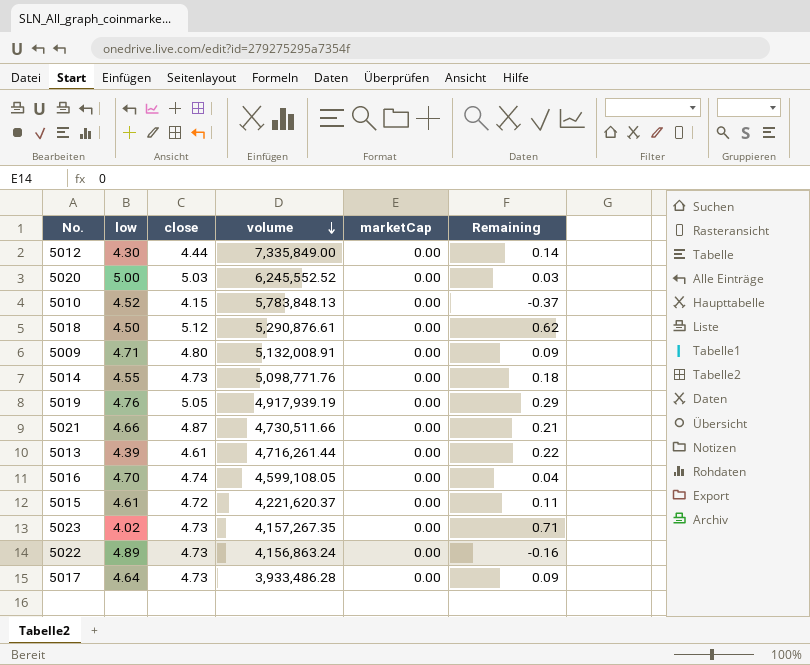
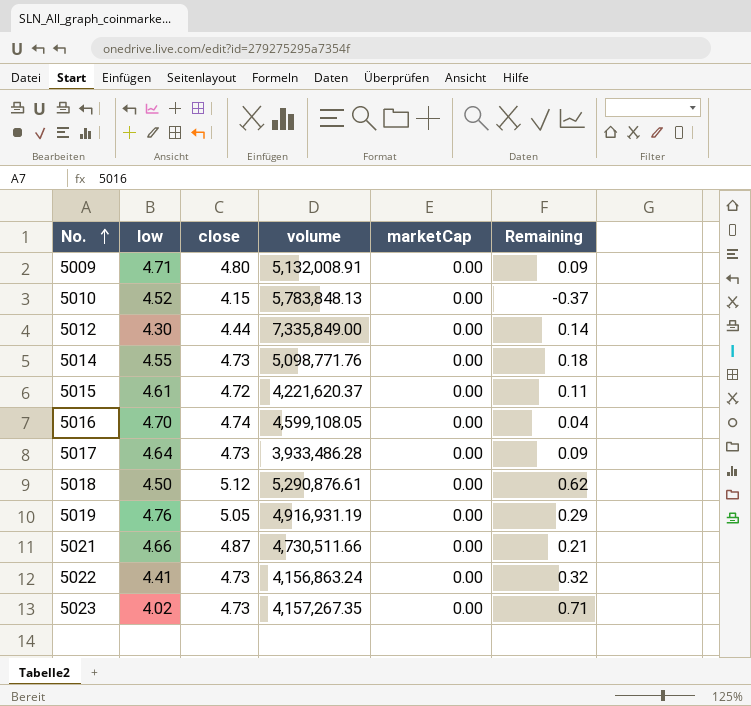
row order: volume descending -> No. ascending
row 5020: 5.00 | 5.03 | 6,245,552.52 | 0.00 | 0.03 -> none
row 5013: 4.39 | 4.61 | 4,716,261.44 | 0.00 | 0.22 -> none
5019 | volume: 4,917,939.19 -> 4,916,931.19
5022 | low: 4.89 -> 4.41
5022 | Remaining: -0.16 -> 0.32

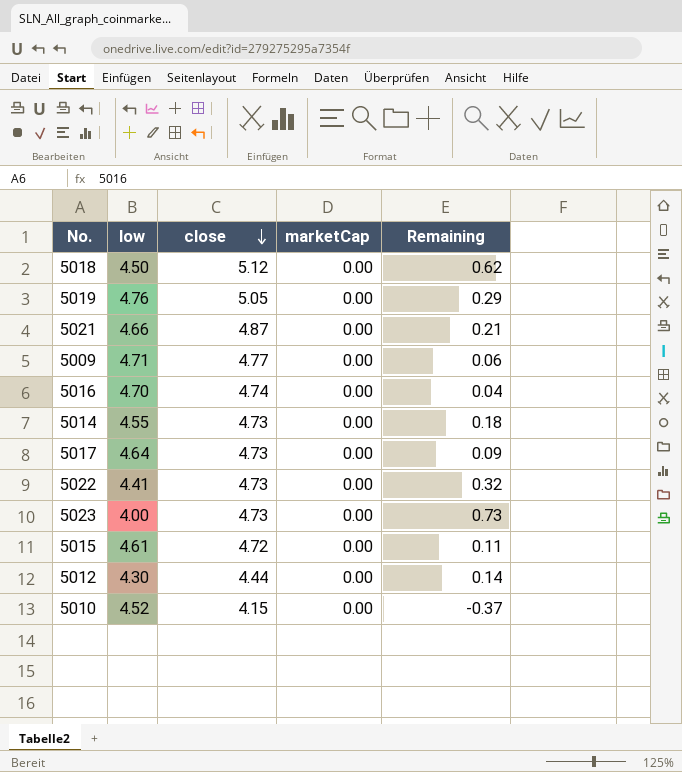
row order: No. ascending -> close descending
column volume | position: 4 -> none
5009 | close: 4.80 -> 4.77
5009 | Remaining: 0.09 -> 0.06
5023 | low: 4.02 -> 4.00
5023 | Remaining: 0.71 -> 0.73

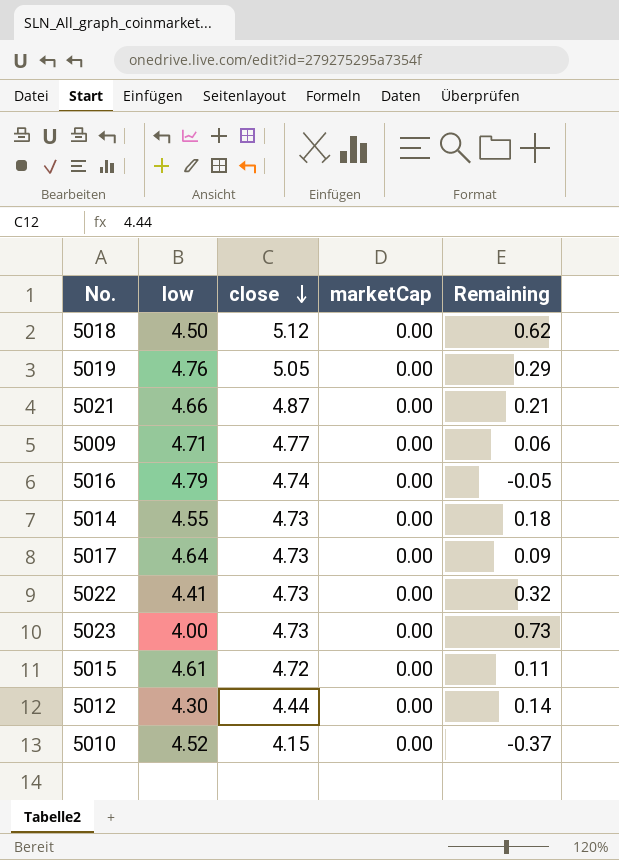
5016 | low: 4.70 -> 4.79
5016 | Remaining: 0.04 -> -0.05

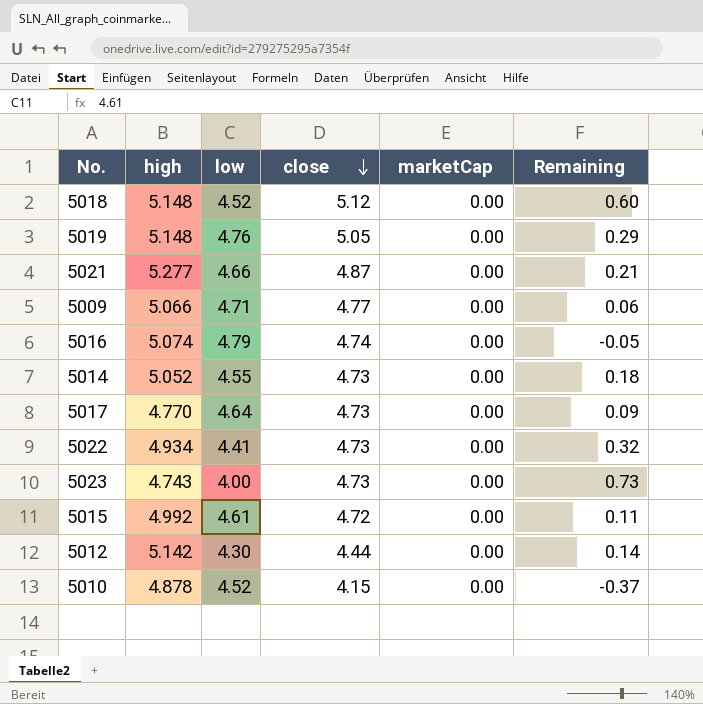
column high | position: none -> 2
5018 | low: 4.50 -> 4.52
5018 | Remaining: 0.62 -> 0.60

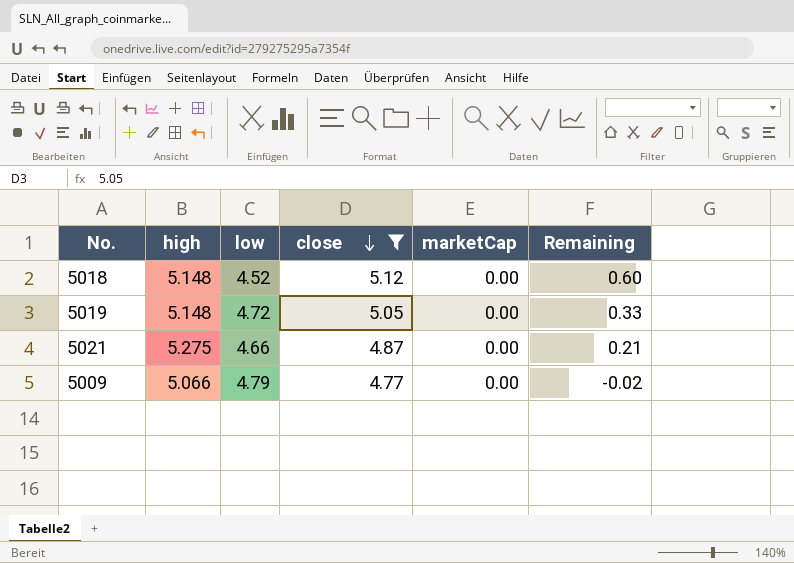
filter: none -> close >= 4.77
5019 | low: 4.76 -> 4.72
5019 | Remaining: 0.29 -> 0.33
5021 | high: 5.277 -> 5.275
5009 | low: 4.71 -> 4.79
5009 | Remaining: 0.06 -> -0.02

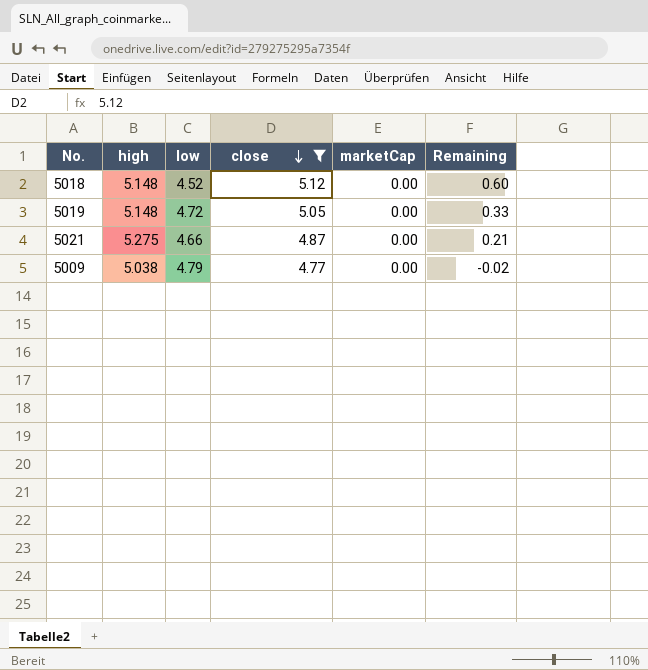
5009 | high: 5.066 -> 5.038

